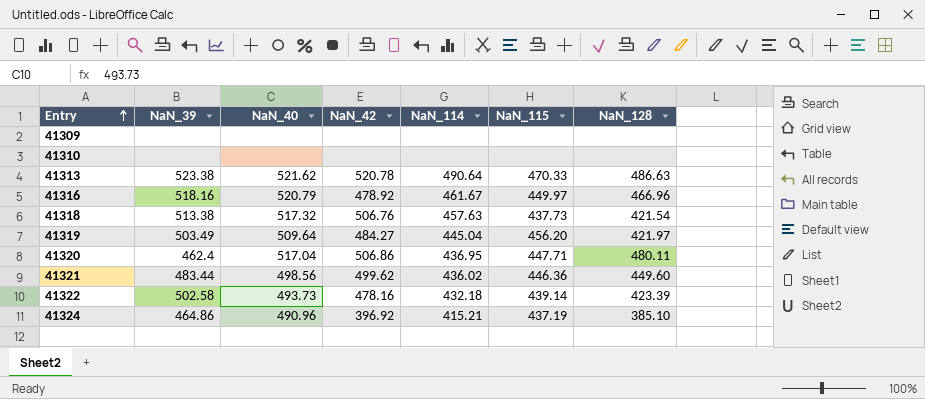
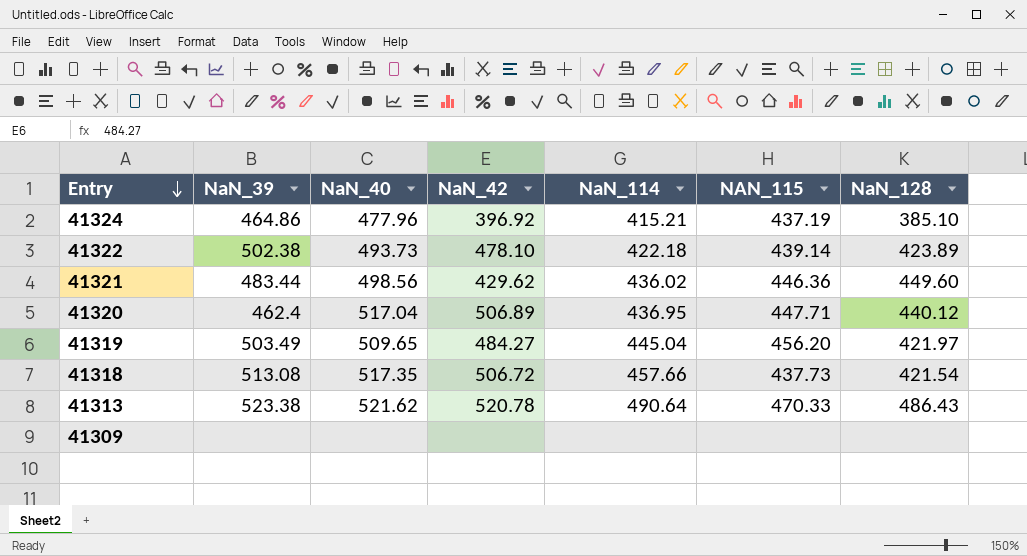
row order: Entry ascending -> Entry descending
column name: NaN_115 -> NAN_115
row 41310: none | none | none | none | none | none -> none
row 41316: 518.16 | 520.79 | 478.92 | 461.67 | 449.97 | 466.96 -> none
41324 | NaN_40: 490.96 -> 477.96
41322 | NaN_39: 502.58 -> 502.38
41322 | NaN_42: 478.16 -> 478.10
41322 | NaN_114: 432.18 -> 422.18
41322 | NaN_128: 423.39 -> 423.89
41321 | NaN_42: 499.62 -> 429.62
41320 | NaN_42: 506.86 -> 506.89
41320 | NaN_128: 480.11 -> 440.12
41319 | NaN_40: 509.64 -> 509.65
41318 | NaN_39: 513.38 -> 513.08
41318 | NaN_40: 517.32 -> 517.35
41318 | NaN_42: 506.76 -> 506.72
41318 | NaN_114: 457.63 -> 457.66
41313 | NaN_128: 486.63 -> 486.43

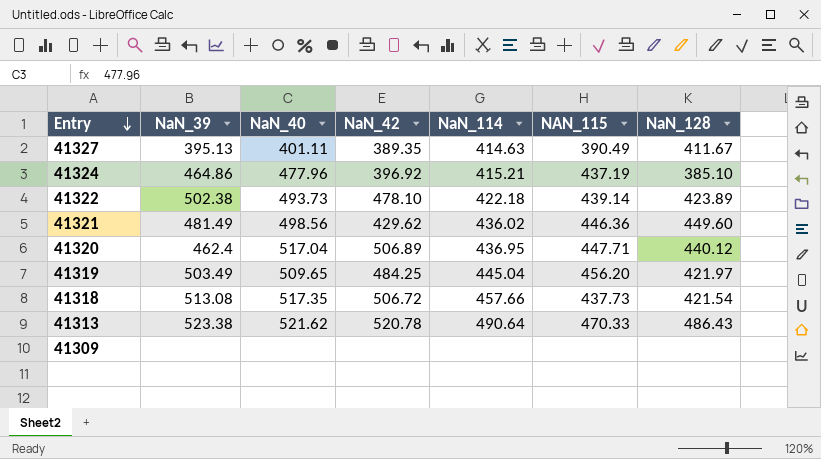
row 41327: none -> 395.13 | 401.11 | 389.35 | 414.63 | 390.49 | 411.67
41321 | NaN_39: 483.44 -> 481.49
41319 | NaN_42: 484.27 -> 484.25

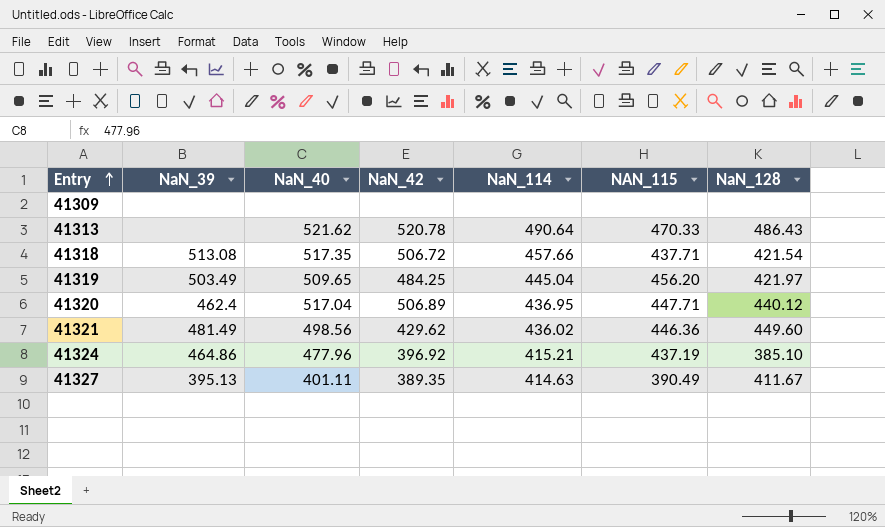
row order: Entry descending -> Entry ascending
row 41322: 502.38 | 493.73 | 478.10 | 422.18 | 439.14 | 423.89 -> none
41313 | NaN_39: 523.38 -> none
41318 | NAN_115: 437.73 -> 437.71

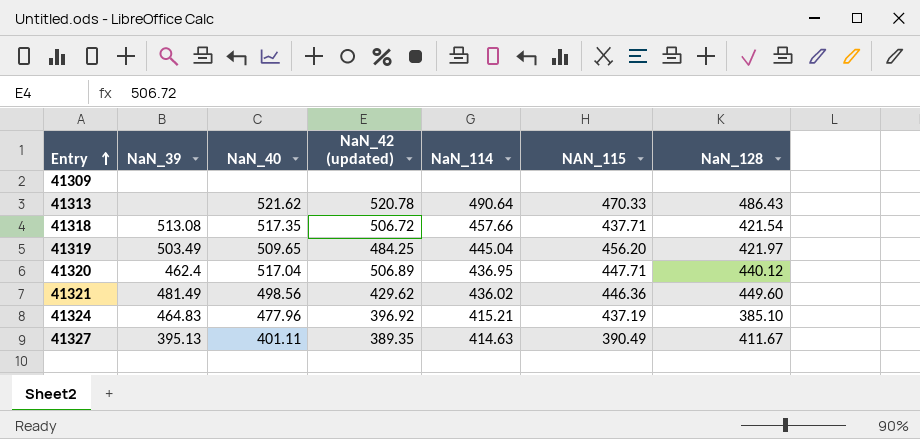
column name: NaN_42 -> NaN_42 (updated)
41324 | NaN_39: 464.86 -> 464.83

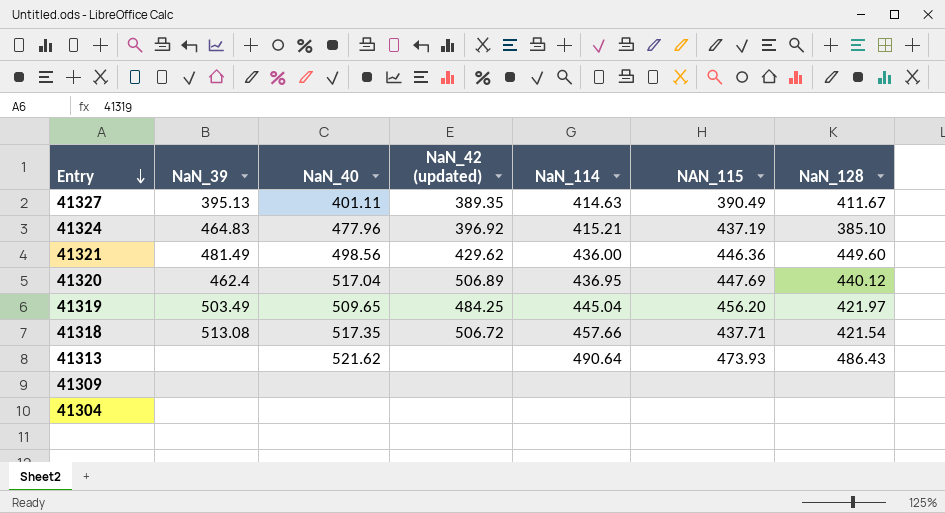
row order: Entry ascending -> Entry descending
41321 | NaN_114: 436.02 -> 436.00
41320 | NAN_115: 447.71 -> 447.69
41313 | NaN_42 (updated): 520.78 -> none
41313 | NAN_115: 470.33 -> 473.93
row 41304: none -> none | none | none | none | none | none

